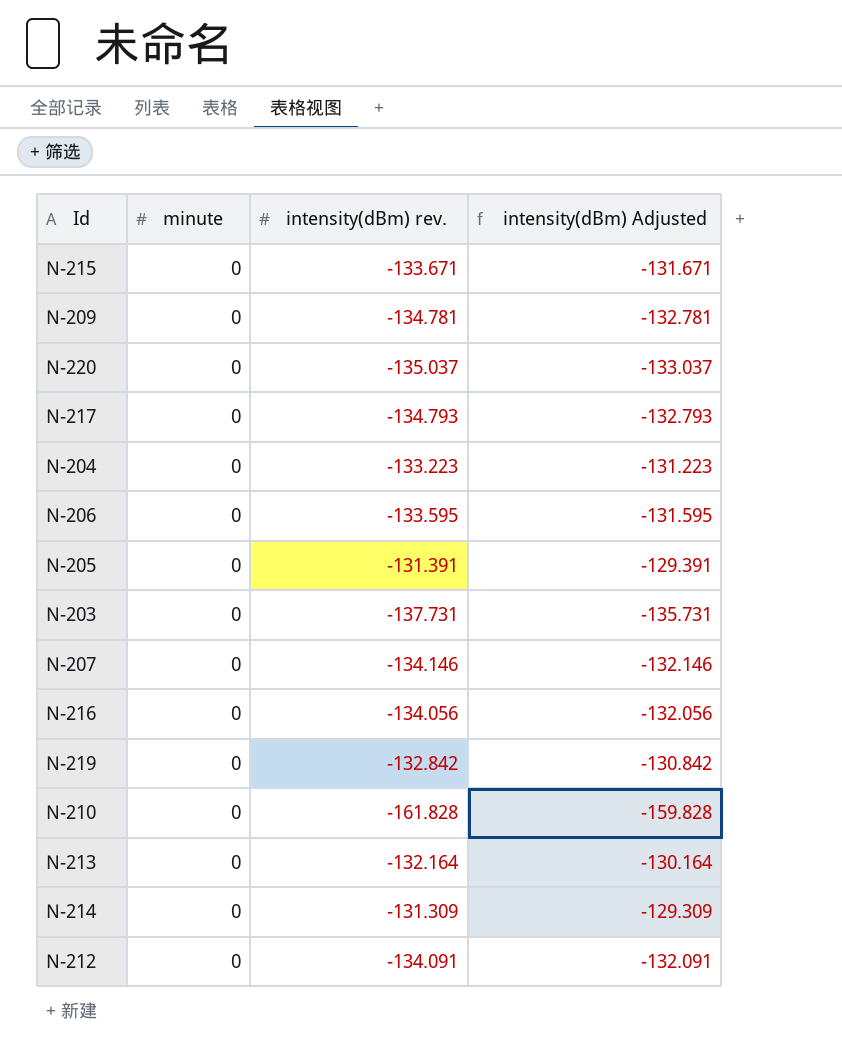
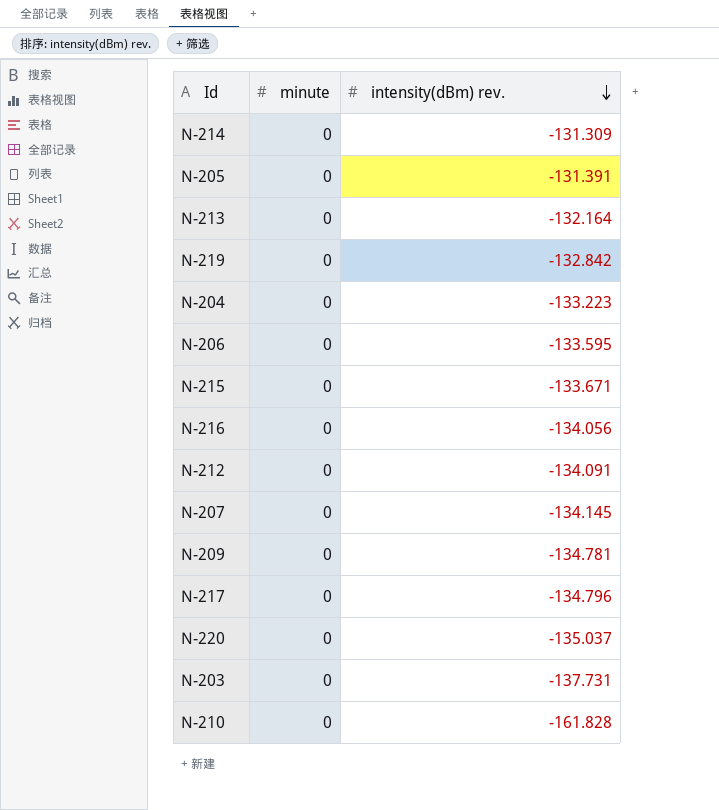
row order: none -> intensity(dBm) rev. descending
column intensity(dBm) Adjusted | formula: [intensity(dBm) rev.] + 2 -> none
N-207 | intensity(dBm) rev.: -134.146 -> -134.145
N-217 | intensity(dBm) rev.: -134.793 -> -134.796

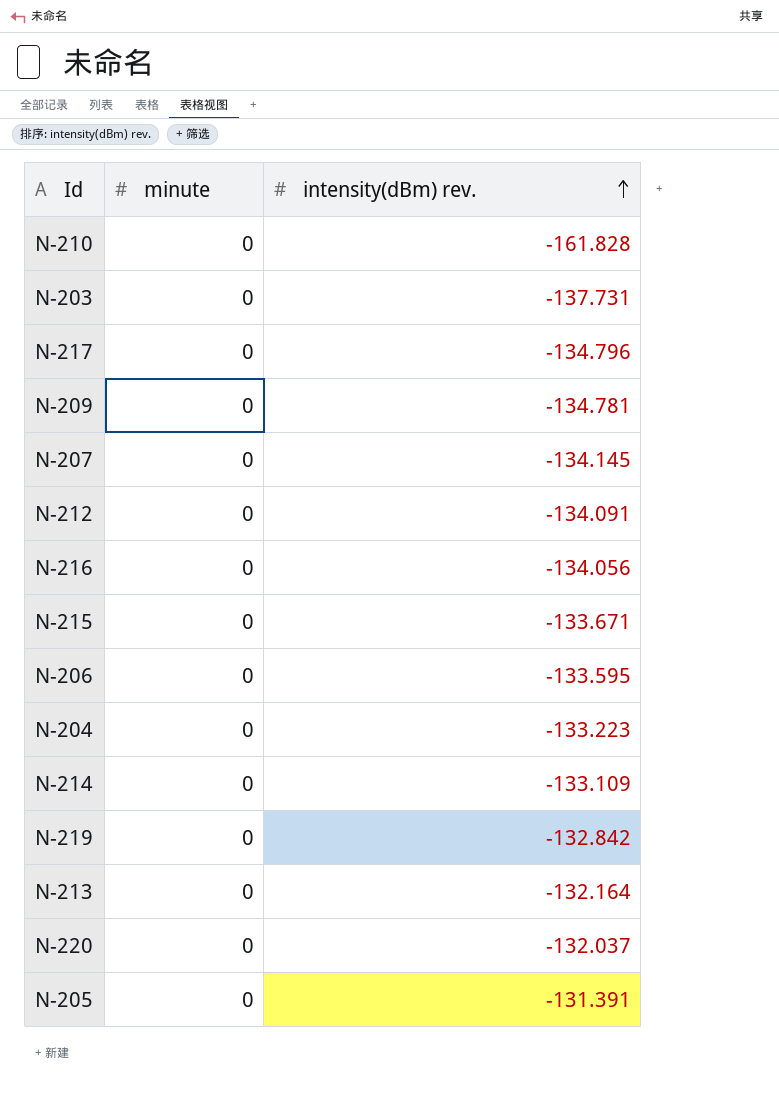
row order: intensity(dBm) rev. descending -> intensity(dBm) rev. ascending
N-214 | intensity(dBm) rev.: -131.309 -> -133.109
N-220 | intensity(dBm) rev.: -135.037 -> -132.037

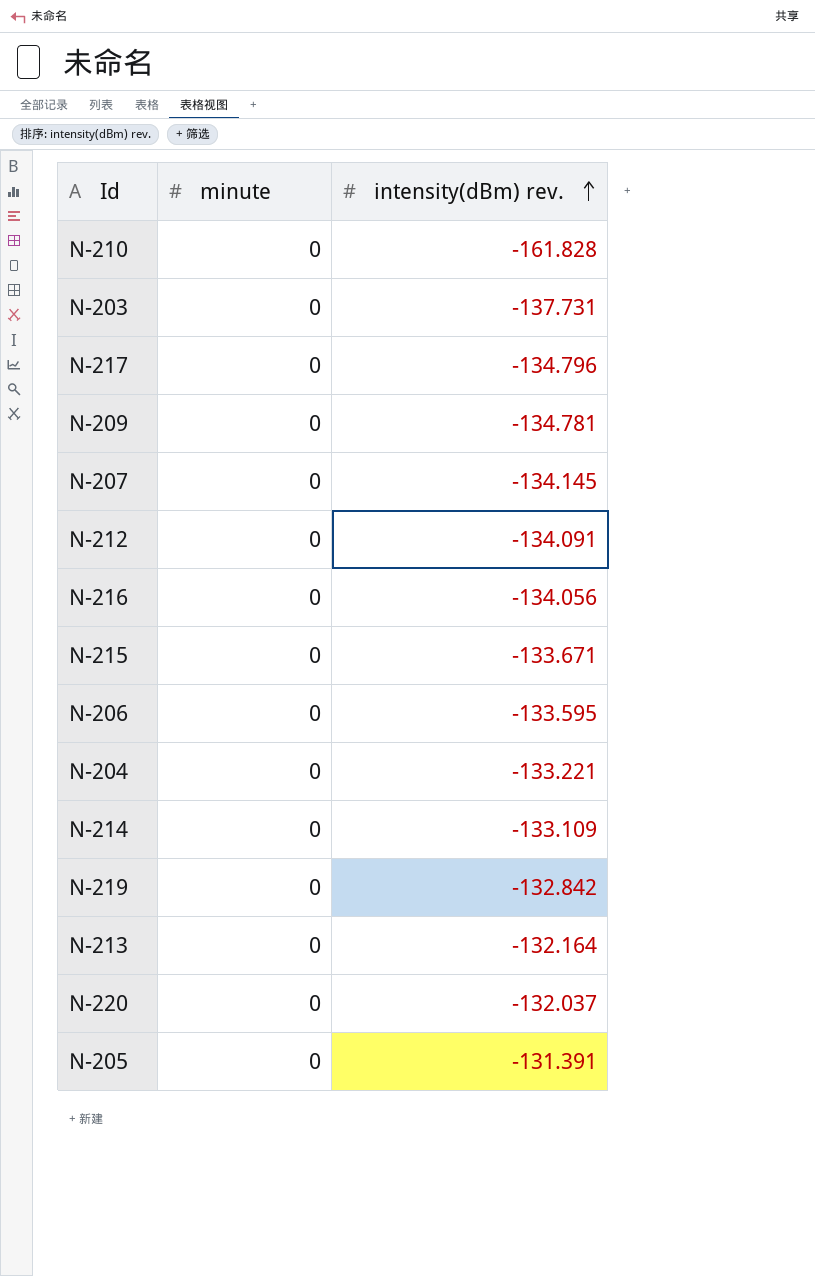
N-204 | intensity(dBm) rev.: -133.223 -> -133.221

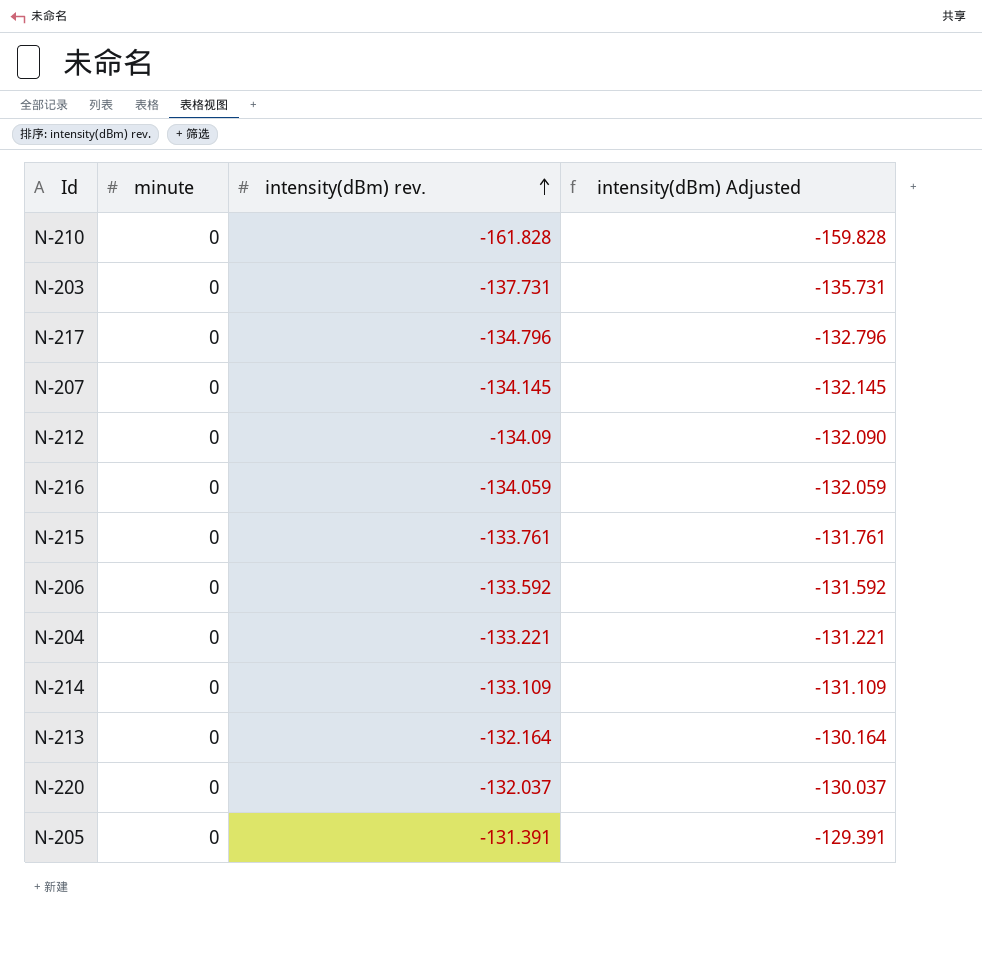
column intensity(dBm) Adjusted | formula: none -> [intensity(dBm) rev.] + 2
row N-209: 0 | -134.781 -> none
row N-219: 0 | -132.842 -> none
N-212 | intensity(dBm) rev.: -134.091 -> -134.09
N-216 | intensity(dBm) rev.: -134.056 -> -134.059
N-215 | intensity(dBm) rev.: -133.671 -> -133.761
N-206 | intensity(dBm) rev.: -133.595 -> -133.592

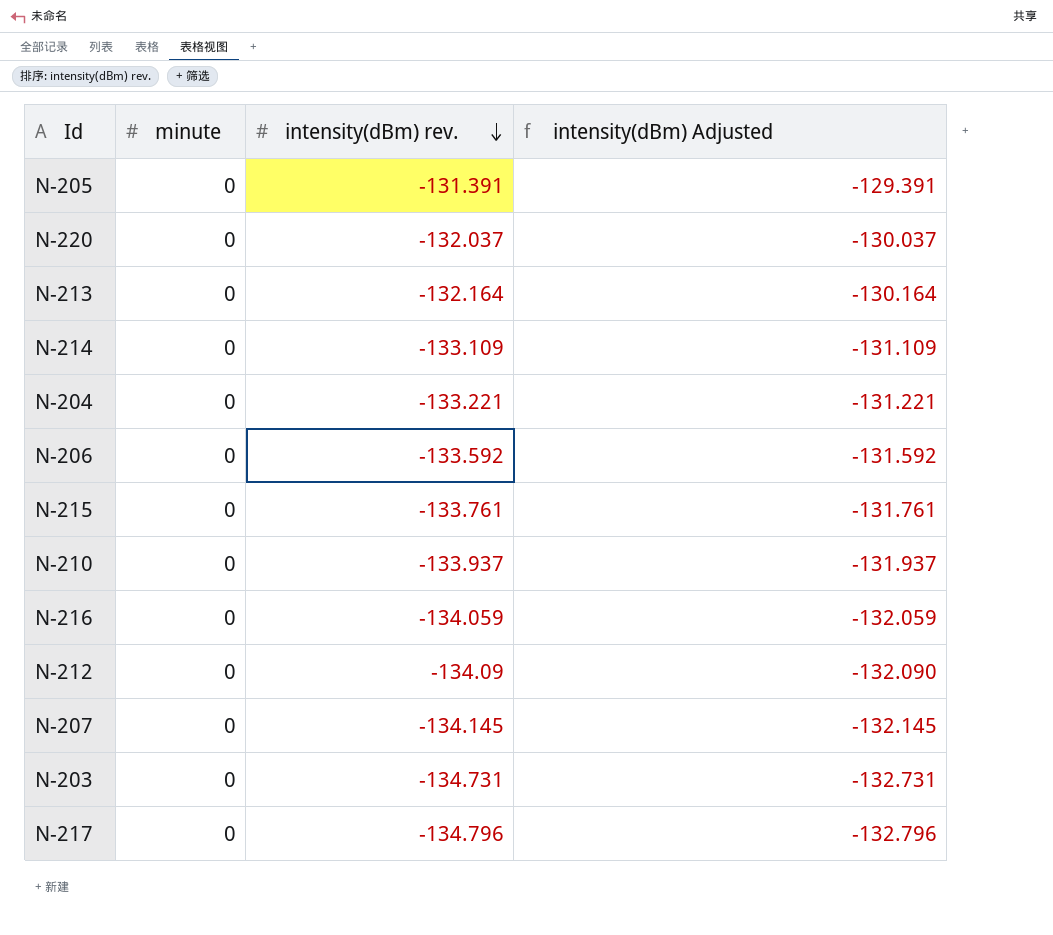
row order: intensity(dBm) rev. ascending -> intensity(dBm) rev. descending
N-210 | intensity(dBm) rev.: -161.828 -> -133.937
N-210 | intensity(dBm) Adjusted: -159.828 -> -131.937
N-203 | intensity(dBm) rev.: -137.731 -> -134.731
N-203 | intensity(dBm) Adjusted: -135.731 -> -132.731

